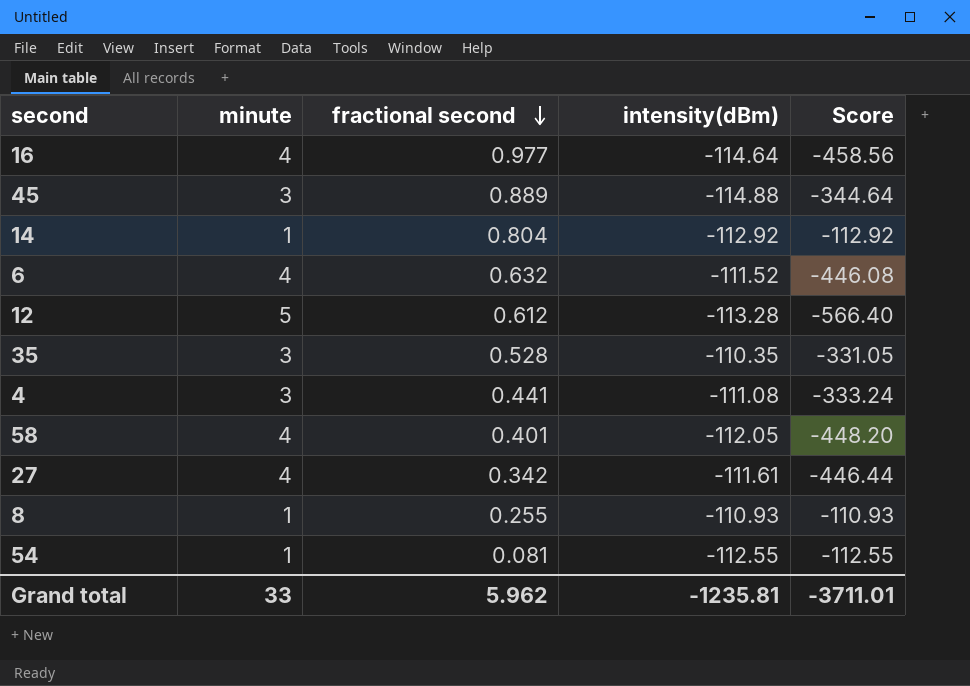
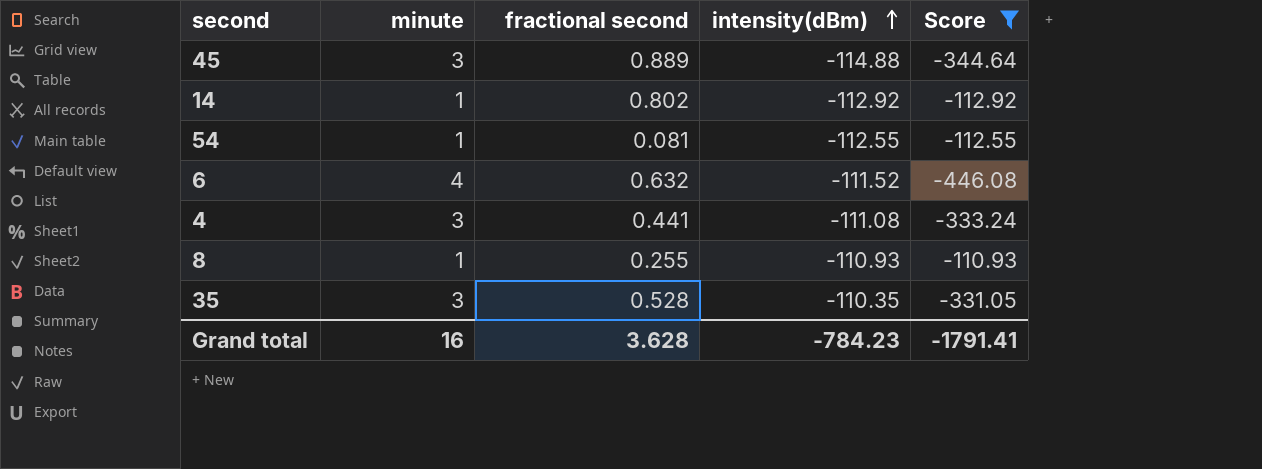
filter: none -> Score >= -446.08
row order: fractional second descending -> intensity(dBm) ascending
14 | fractional second: 0.804 -> 0.802
Grand total | minute: 33 -> 16
Grand total | fractional second: 5.962 -> 3.628
Grand total | intensity(dBm): -1235.81 -> -784.23
Grand total | Score: -3711.01 -> -1791.41

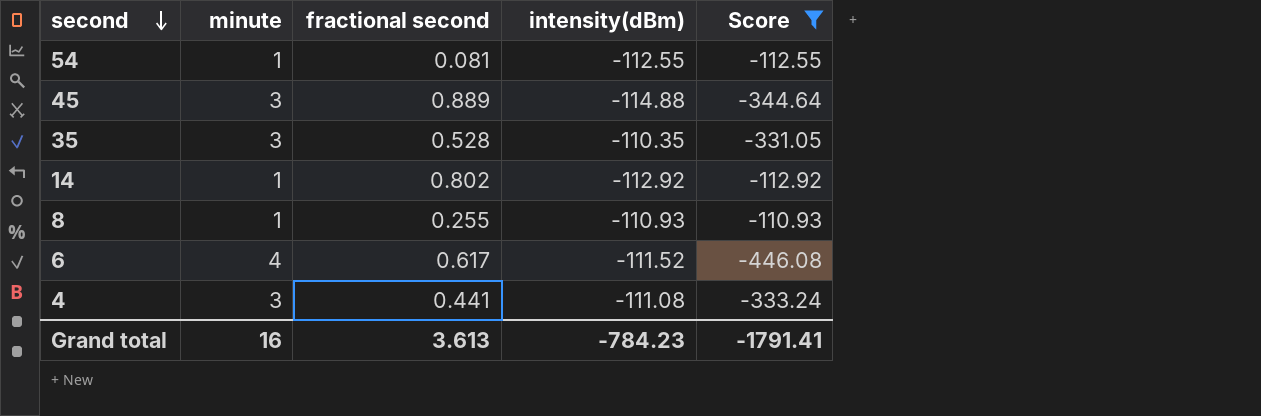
row order: intensity(dBm) ascending -> second descending
6 | fractional second: 0.632 -> 0.617
Grand total | fractional second: 3.628 -> 3.613

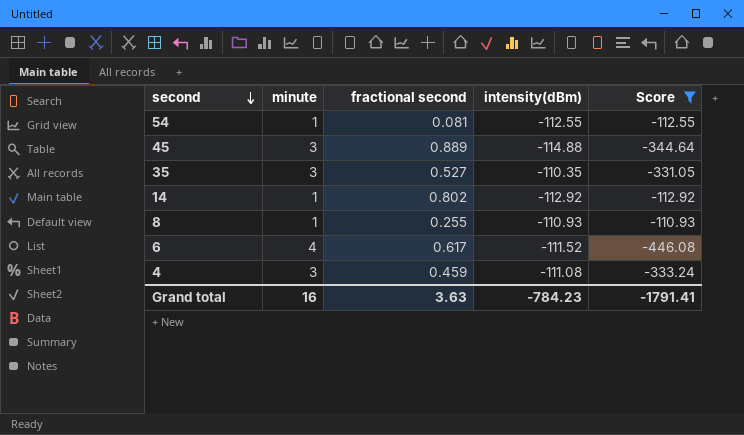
35 | fractional second: 0.528 -> 0.527
4 | fractional second: 0.441 -> 0.459
Grand total | fractional second: 3.613 -> 3.63

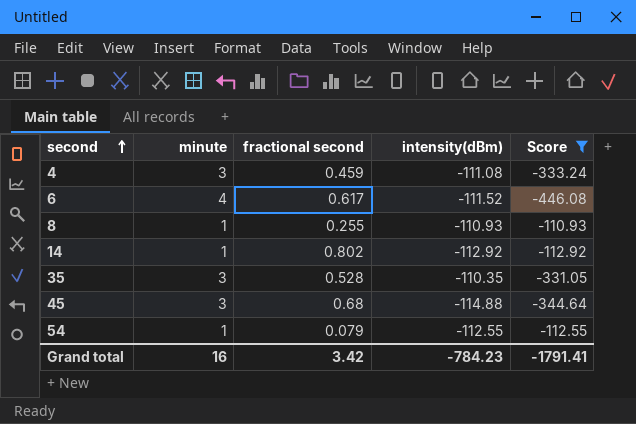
row order: second descending -> second ascending
35 | fractional second: 0.527 -> 0.528
45 | fractional second: 0.889 -> 0.68
54 | fractional second: 0.081 -> 0.079
Grand total | fractional second: 3.63 -> 3.42

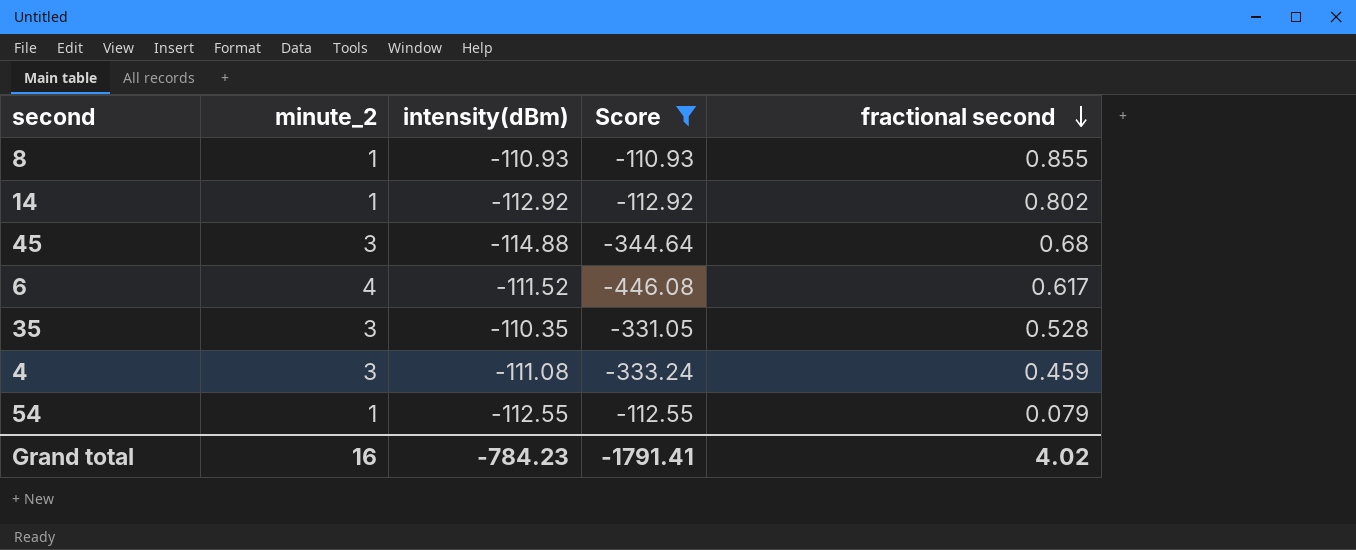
row order: second ascending -> fractional second descending
column name: minute -> minute_2
column fractional second | position: 3 -> 5
8 | fractional second: 0.255 -> 0.855
Grand total | fractional second: 3.42 -> 4.02

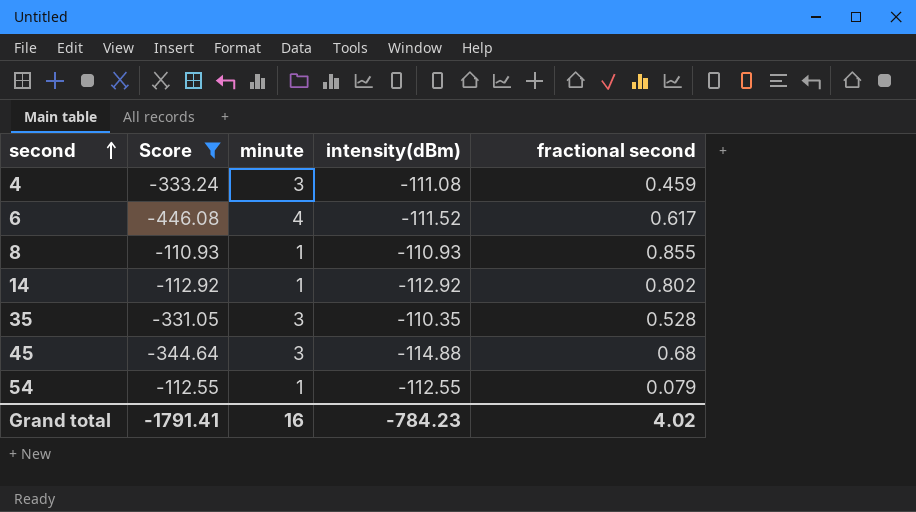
row order: fractional second descending -> second ascending
column Score | position: 4 -> 2
column name: minute_2 -> minute

